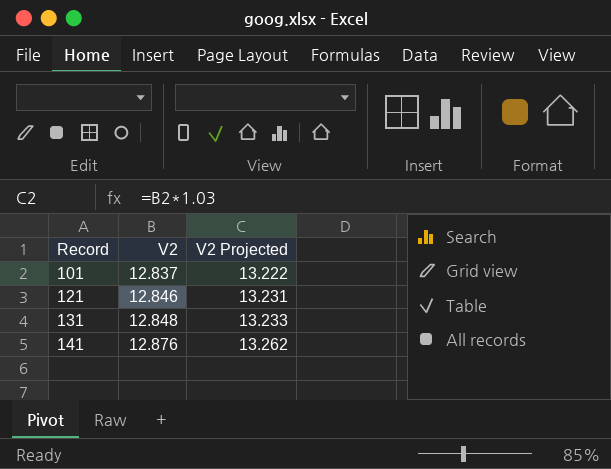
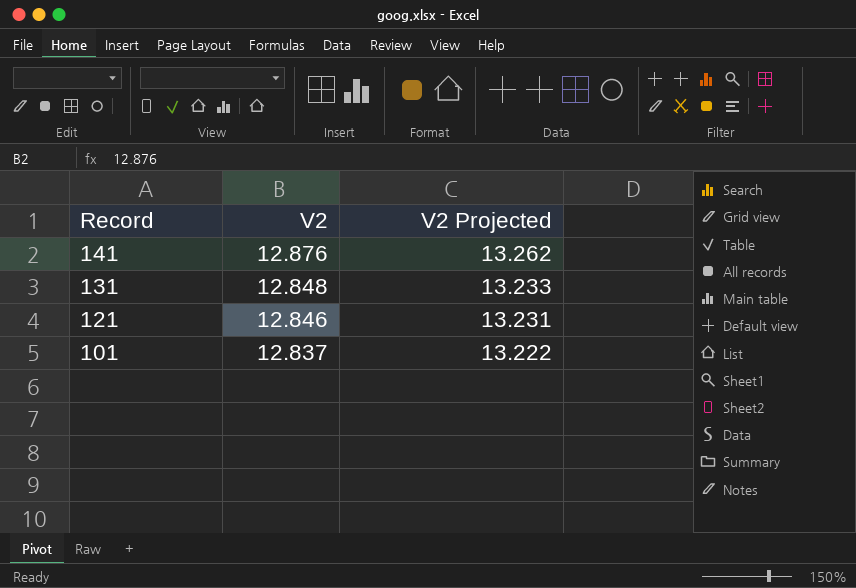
row order: Record ascending -> Record descending

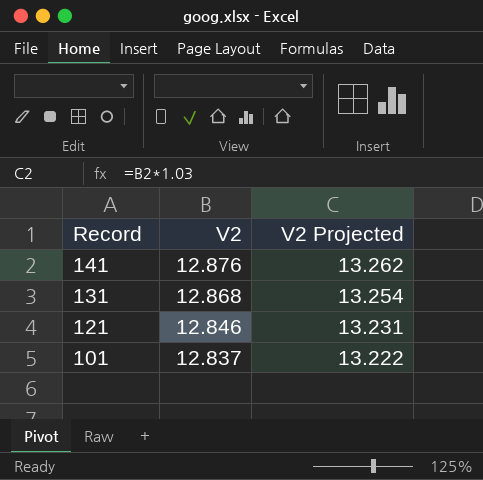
131 | V2: 12.848 -> 12.868
131 | V2 Projected: 13.233 -> 13.254

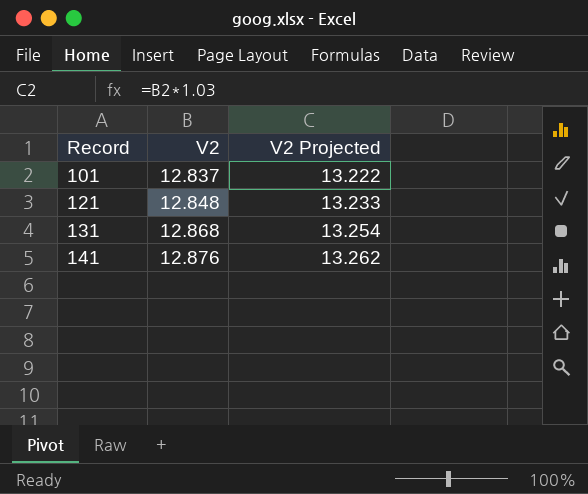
row order: Record descending -> Record ascending
121 | V2: 12.846 -> 12.848
121 | V2 Projected: 13.231 -> 13.233

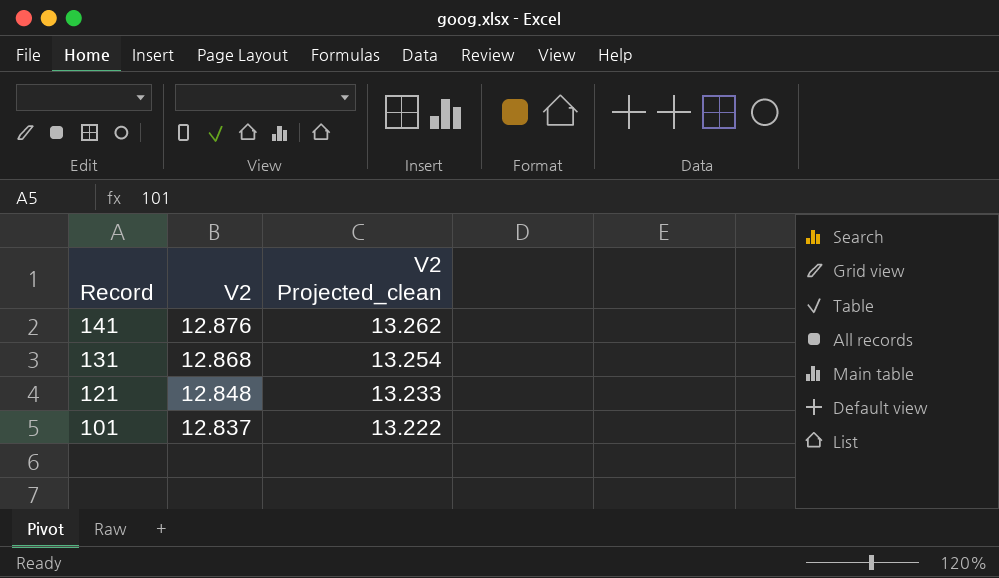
row order: Record ascending -> Record descending
column name: V2 Projected -> V2 Projected_clean

